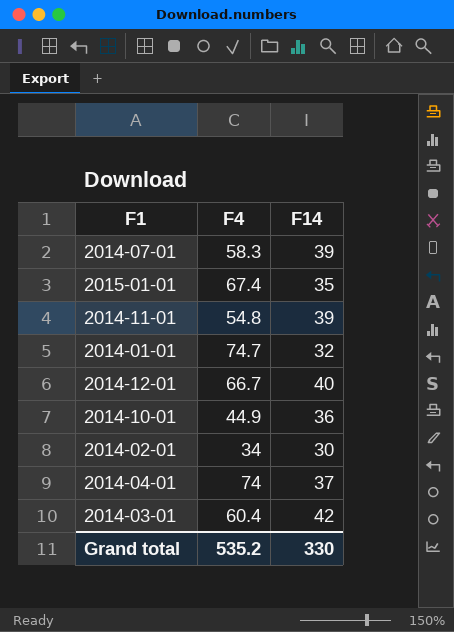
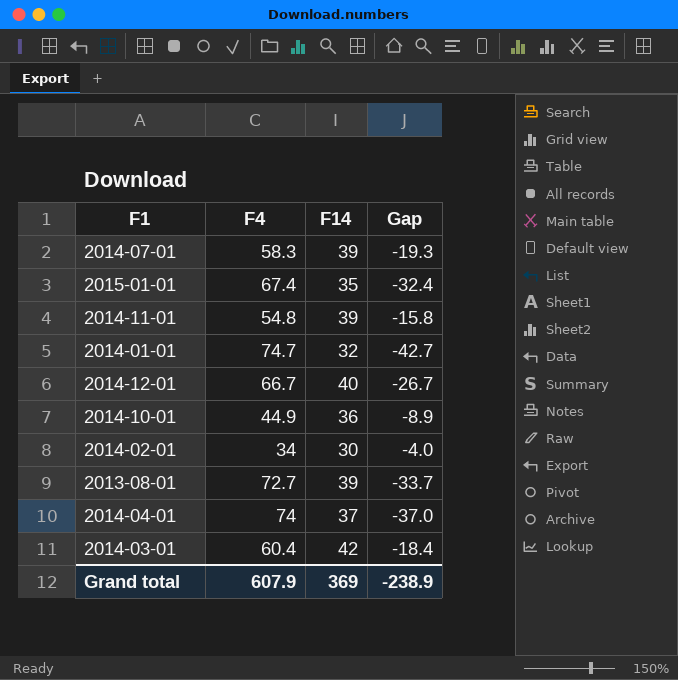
column Gap | formula: none -> [F14] - [F4]
row 2013-08-01: none -> 72.7 | 39 | -33.7
Grand total | F4: 535.2 -> 607.9
Grand total | F14: 330 -> 369

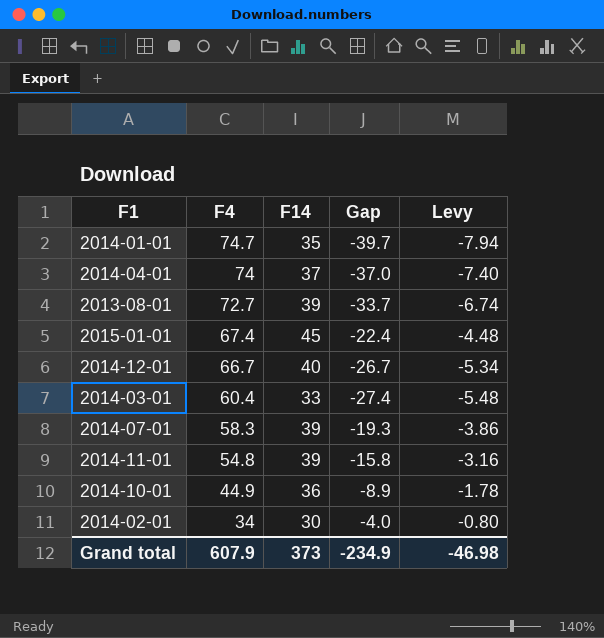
row order: none -> F4 descending
column Levy | formula: none -> [Gap] * 0.2
2014-01-01 | F14: 32 -> 35
2014-01-01 | Gap: -42.7 -> -39.7
2015-01-01 | F14: 35 -> 45
2015-01-01 | Gap: -32.4 -> -22.4
2014-03-01 | F14: 42 -> 33
2014-03-01 | Gap: -18.4 -> -27.4
Grand total | F14: 369 -> 373
Grand total | Gap: -238.9 -> -234.9

